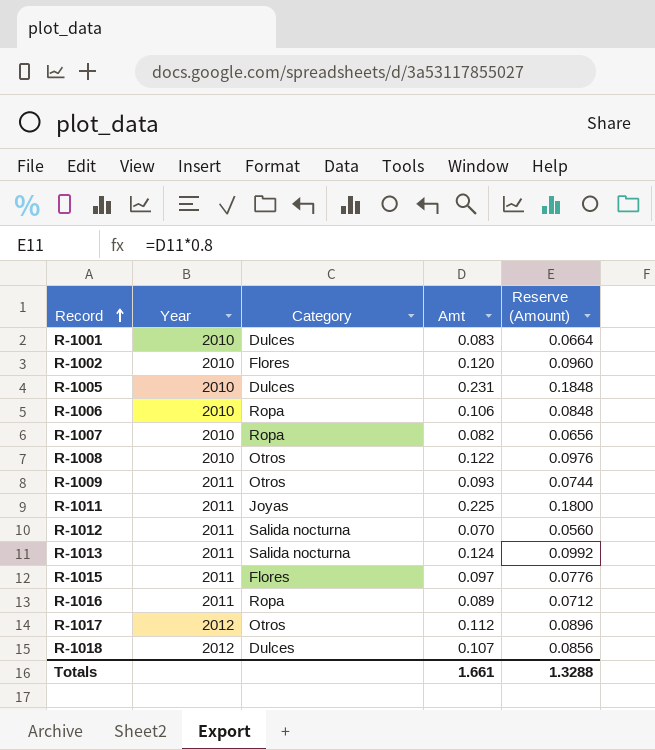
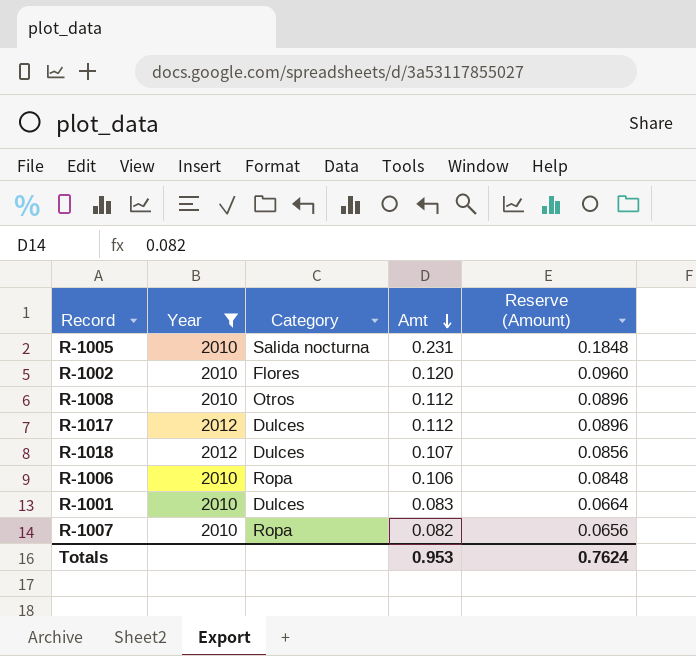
filter: none -> Year != 2011
row order: Record ascending -> Amt descending
R-1005 | Category: Dulces -> Salida nocturna
R-1008 | Amt: 0.122 -> 0.112
R-1008 | Reserve (Amount): 0.0976 -> 0.0896
R-1017 | Category: Otros -> Dulces
Totals | Amt: 1.661 -> 0.953
Totals | Reserve (Amount): 1.3288 -> 0.7624

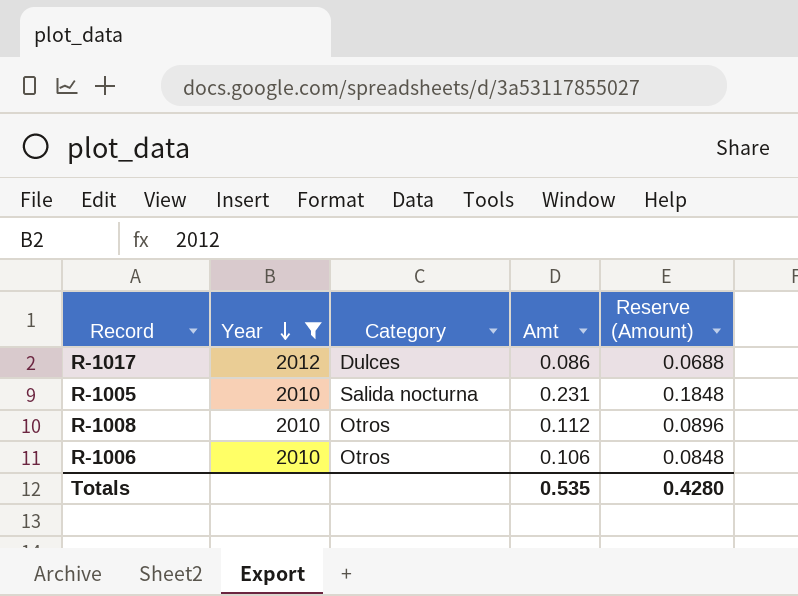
row order: Amt descending -> Year descending
row R-1002: 2010 | Flores | 0.120 | 0.0960 -> none
row R-1018: 2012 | Dulces | 0.107 | 0.0856 -> none
row R-1001: 2010 | Dulces | 0.083 | 0.0664 -> none
row R-1007: 2010 | Ropa | 0.082 | 0.0656 -> none
R-1017 | Amt: 0.112 -> 0.086
R-1017 | Reserve (Amount): 0.0896 -> 0.0688
R-1006 | Category: Ropa -> Otros
Totals | Amt: 0.953 -> 0.535
Totals | Reserve (Amount): 0.7624 -> 0.4280

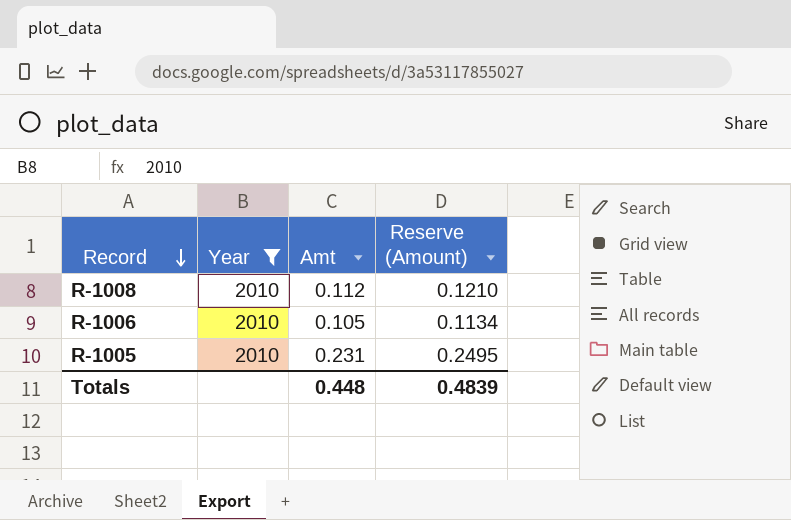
row order: Year descending -> Record descending
column Category | position: 3 -> none
column Reserve (Amount) | formula: [Amt] * 0.8 -> [Amt] * 1.08
row R-1017: 2012 | Dulces | 0.086 | 0.0688 -> none
R-1006 | Amt: 0.106 -> 0.105
Totals | Amt: 0.535 -> 0.448
Totals | Reserve (Amount): 0.4280 -> 0.4839

